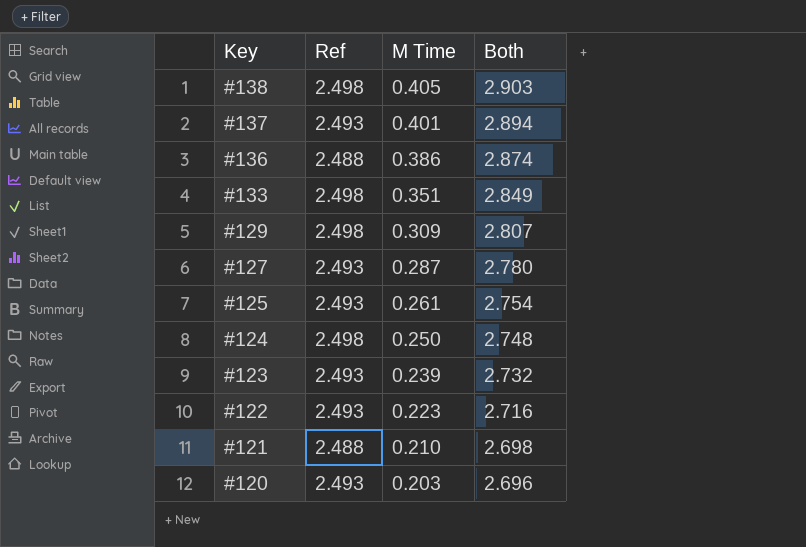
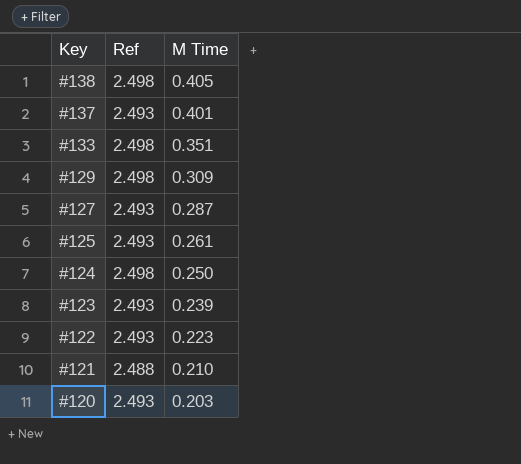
column Both | formula: [Ref] + [M Time] -> none
row #136: 2.488 | 0.386 | 2.874 -> none

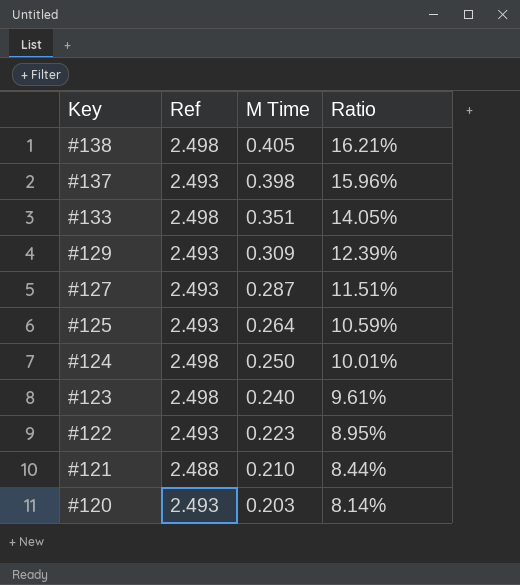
column Ratio | formula: none -> [M Time] / [Ref]
#137 | M Time: 0.401 -> 0.398
#129 | Ref: 2.498 -> 2.493
#125 | M Time: 0.261 -> 0.264
#123 | Ref: 2.493 -> 2.498
#123 | M Time: 0.239 -> 0.240

